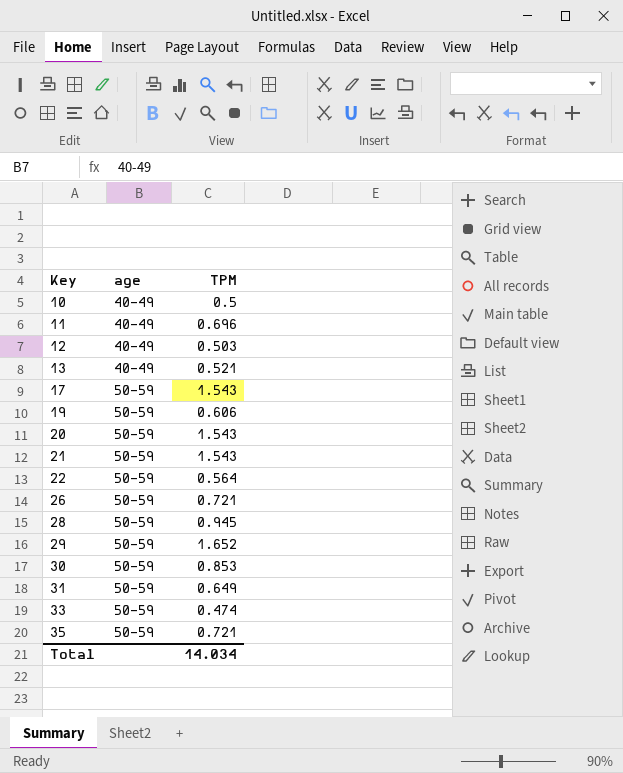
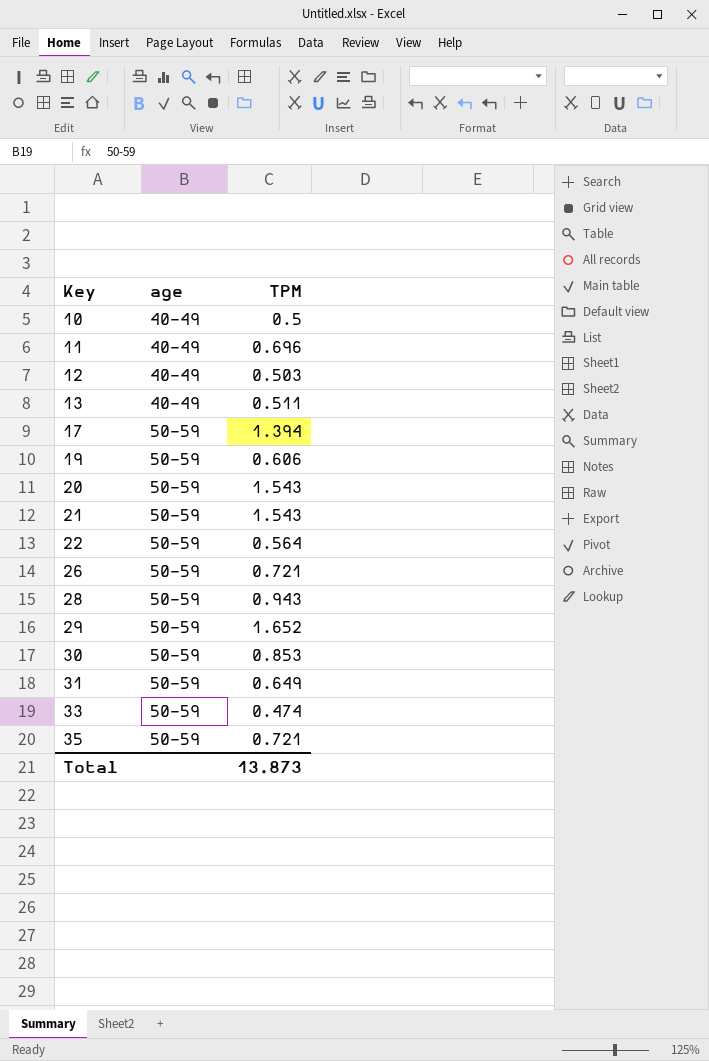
13 | TPM: 0.521 -> 0.511
17 | TPM: 1.543 -> 1.394
28 | TPM: 0.945 -> 0.943
Total | TPM: 14.034 -> 13.873

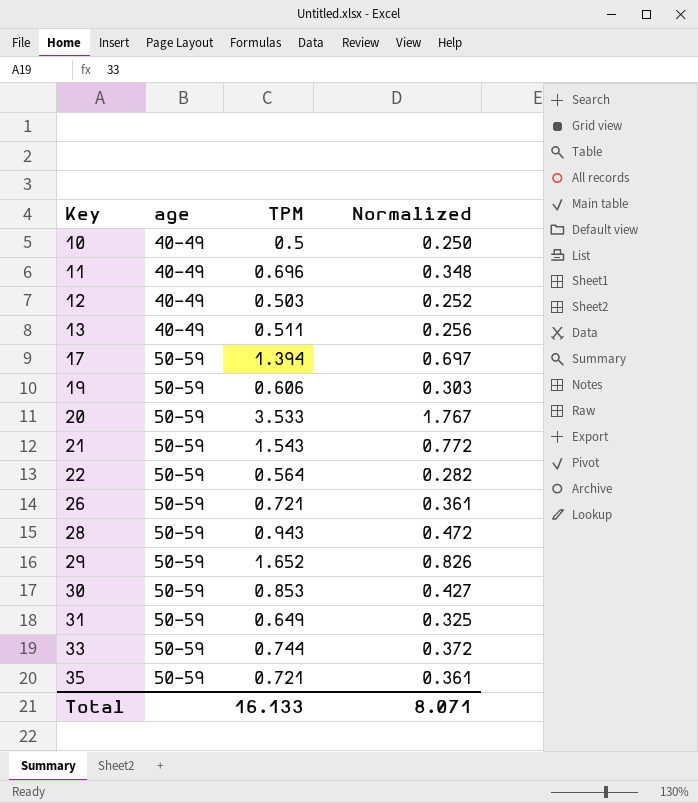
column Normalized | formula: none -> [TPM] * 0.5
20 | TPM: 1.543 -> 3.533
33 | TPM: 0.474 -> 0.744
Total | TPM: 13.873 -> 16.133

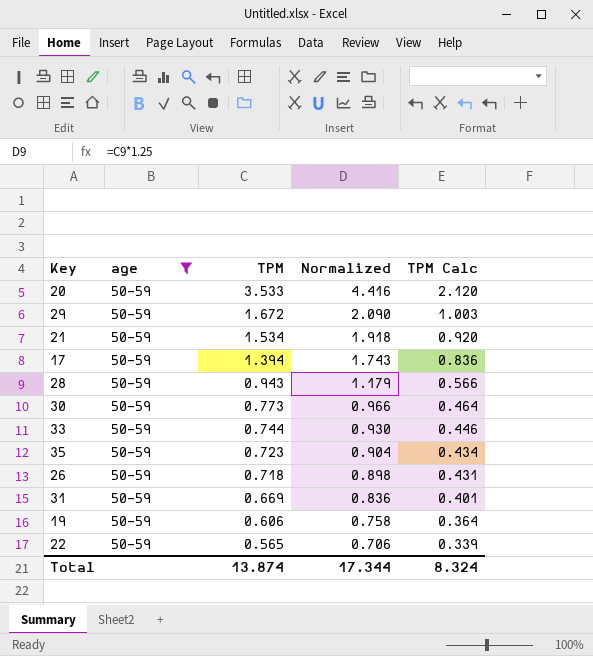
filter: none -> age = 50-59
row order: Key ascending -> TPM descending
column Normalized | formula: [TPM] * 0.5 -> [TPM] * 1.25
column TPM Calc | formula: none -> [TPM] * 0.6
29 | TPM: 1.652 -> 1.672
21 | TPM: 1.543 -> 1.534
30 | TPM: 0.853 -> 0.773
35 | TPM: 0.721 -> 0.723
26 | TPM: 0.721 -> 0.718
31 | TPM: 0.649 -> 0.669
22 | TPM: 0.564 -> 0.565
Total | TPM: 16.133 -> 13.874
Total | Normalized: 8.071 -> 17.344

